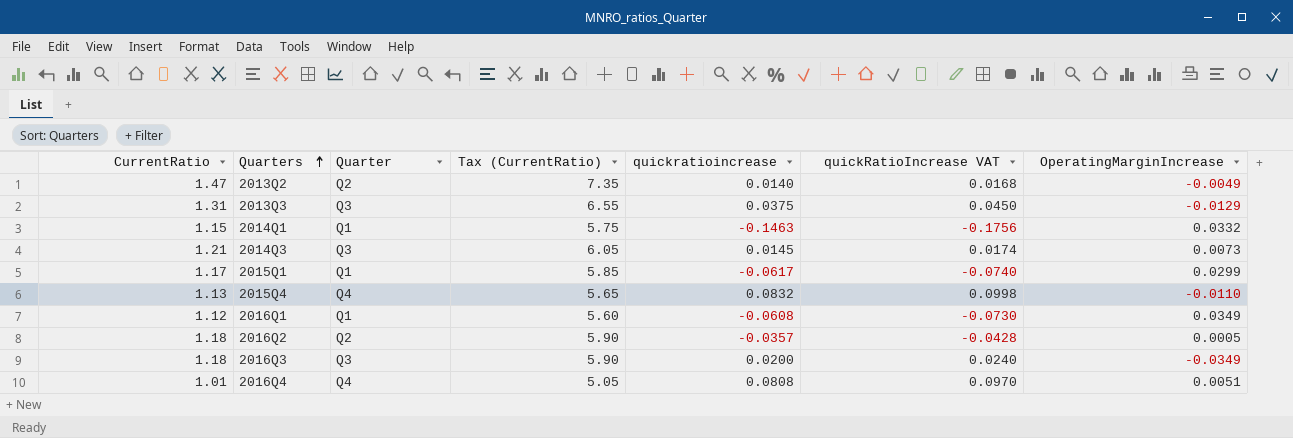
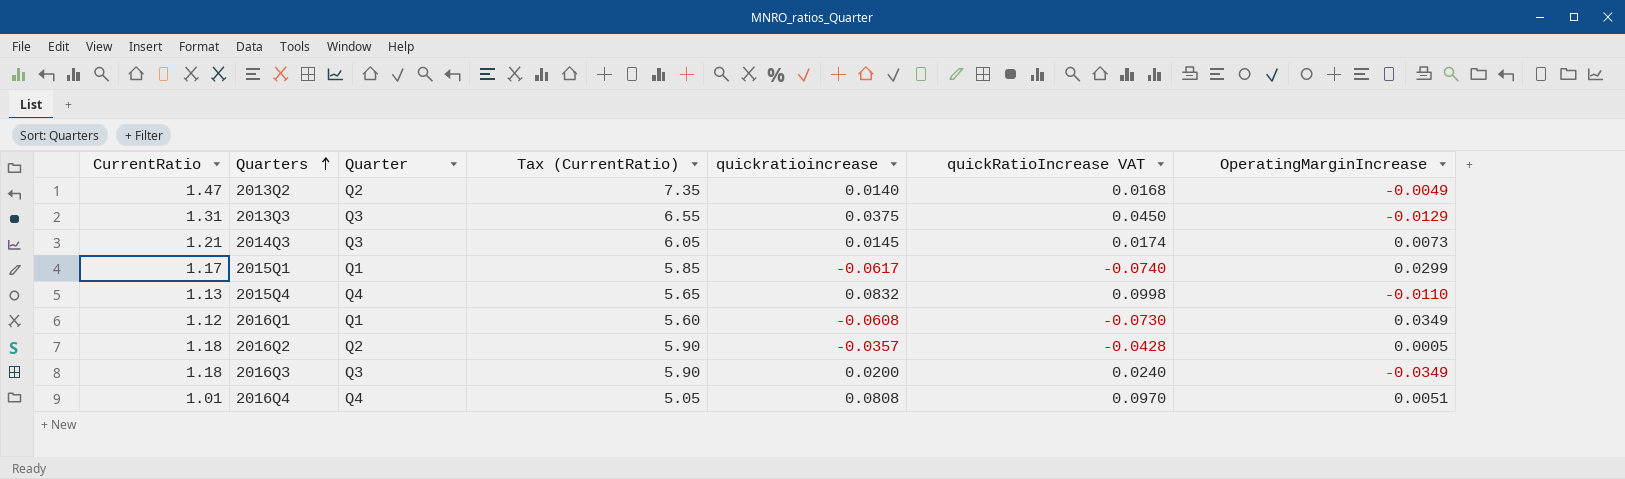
row 2014Q1: 1.15 | Q1 | 5.75 | -0.1463 | -0.1756 | 0.0332 -> none

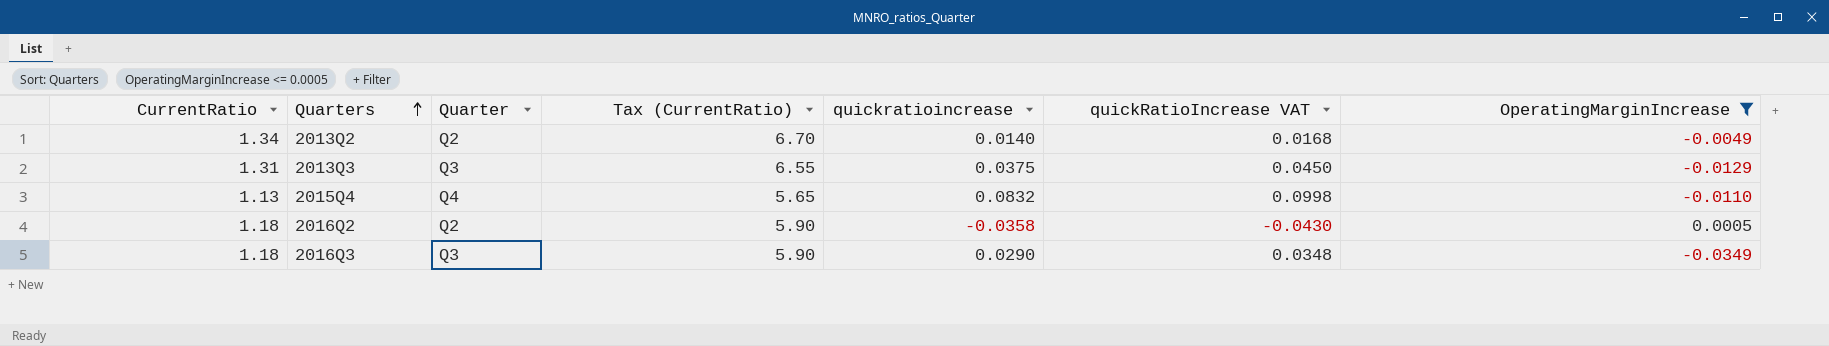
filter: none -> OperatingMarginIncrease <= 0.0005
2013Q2 | CurrentRatio: 1.47 -> 1.34
2013Q2 | Tax (CurrentRatio): 7.35 -> 6.70
2016Q2 | quickratioincrease: -0.0357 -> -0.0358
2016Q2 | quickRatioIncrease VAT: -0.0428 -> -0.0430
2016Q3 | quickratioincrease: 0.0200 -> 0.0290
2016Q3 | quickRatioIncrease VAT: 0.0240 -> 0.0348

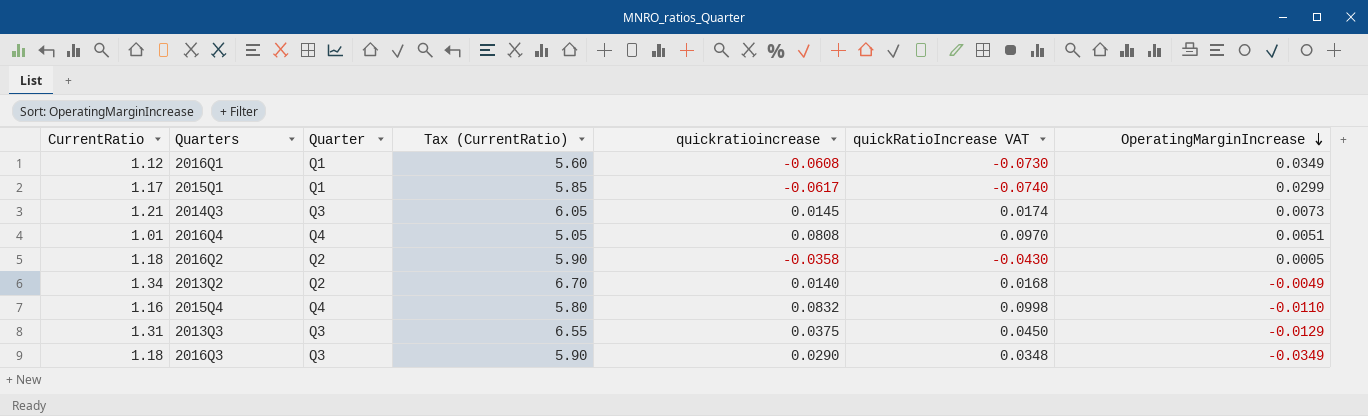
filter: OperatingMarginIncrease <= 0.0005 -> none
row order: Quarters ascending -> OperatingMarginIncrease descending
2015Q4 | CurrentRatio: 1.13 -> 1.16
2015Q4 | Tax (CurrentRatio): 5.65 -> 5.80

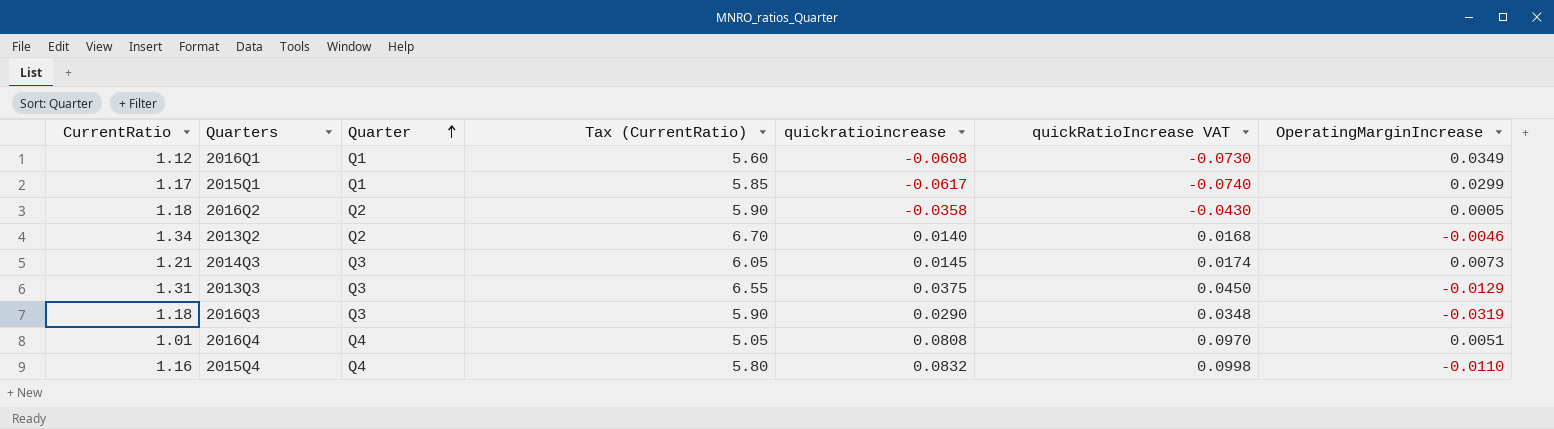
row order: OperatingMarginIncrease descending -> Quarter ascending
2013Q2 | OperatingMarginIncrease: -0.0049 -> -0.0046
2016Q3 | OperatingMarginIncrease: -0.0349 -> -0.0319

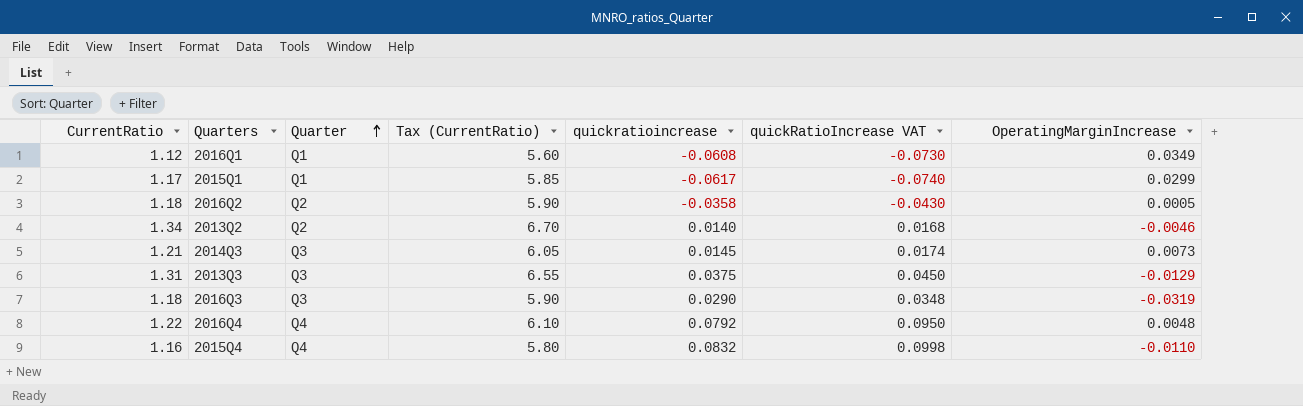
2016Q4 | CurrentRatio: 1.01 -> 1.22
2016Q4 | Tax (CurrentRatio): 5.05 -> 6.10
2016Q4 | quickratioincrease: 0.0808 -> 0.0792
2016Q4 | quickRatioIncrease VAT: 0.0970 -> 0.0950
2016Q4 | OperatingMarginIncrease: 0.0051 -> 0.0048

